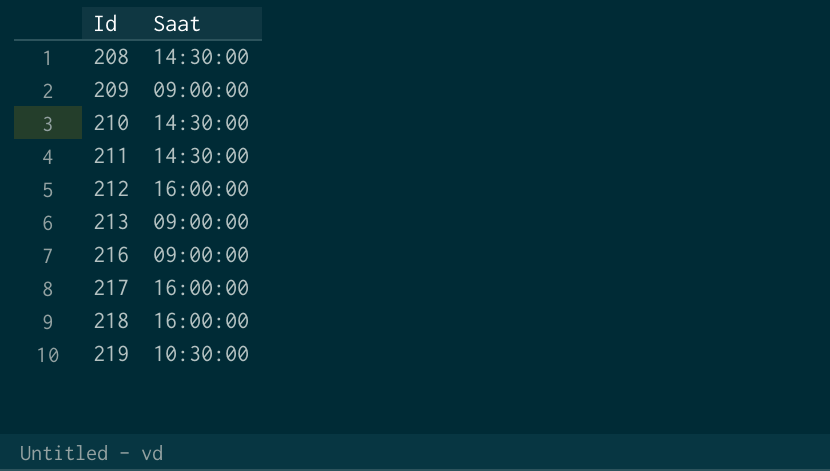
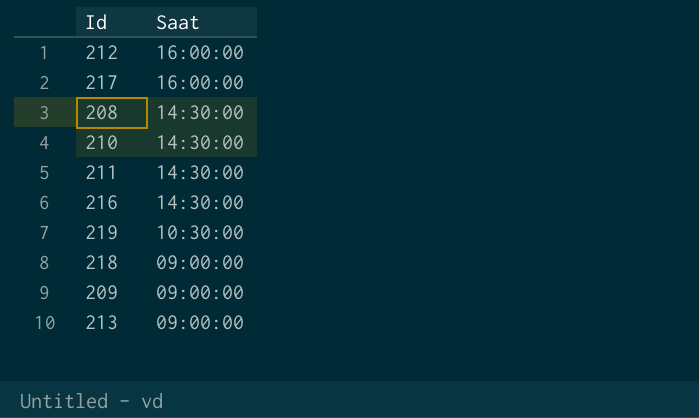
row order: Id ascending -> Saat descending
216 | Saat: 09:00:00 -> 14:30:00
218 | Saat: 16:00:00 -> 09:00:00

